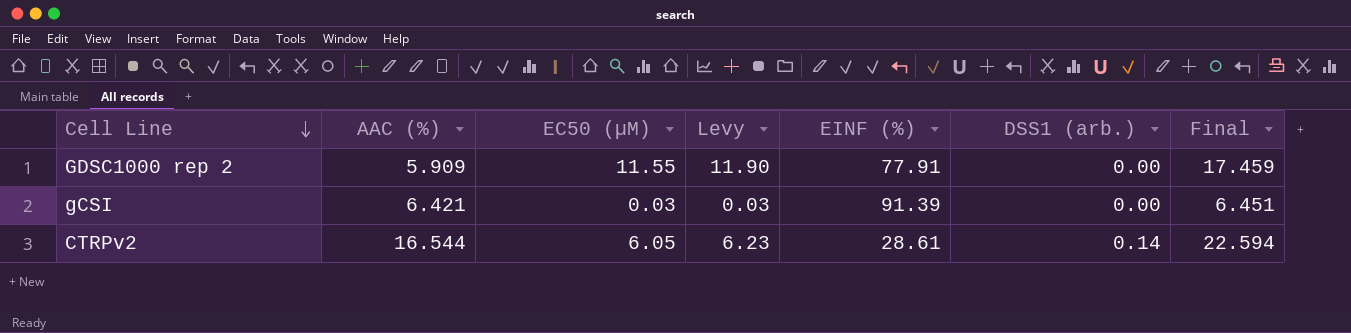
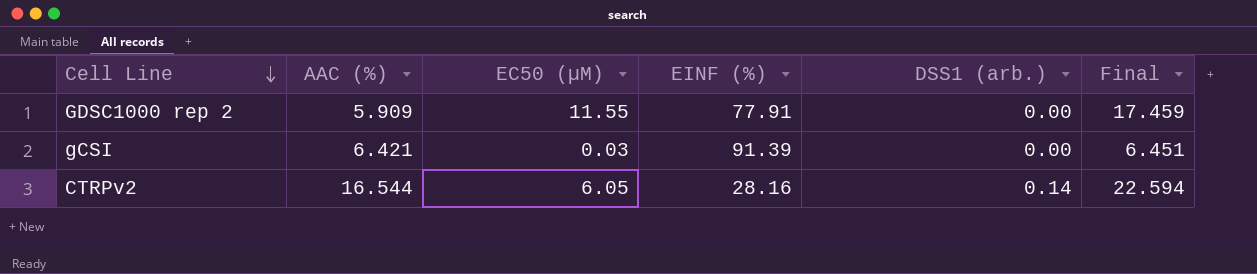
column Levy | formula: [EC50 (µM)] * 1.03 -> none
CTRPv2 | EINF (%): 28.61 -> 28.16

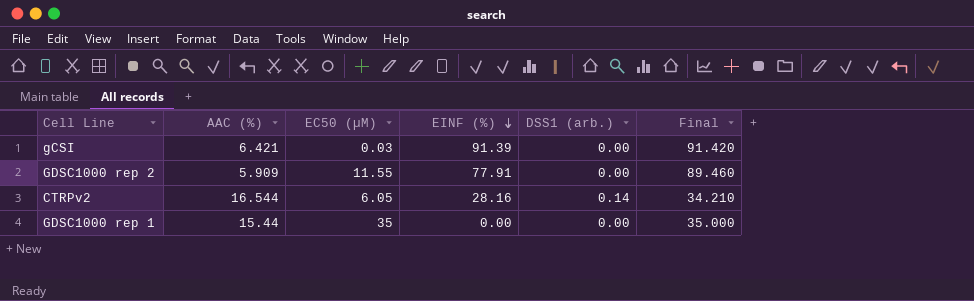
row order: Cell Line descending -> EINF (%) descending
column Final | formula: [AAC (%)] + [EC50 (µM)] -> [EC50 (µM)] + [EINF (%)]
row GDSC1000 rep 1: none -> 15.44 | 35 | 0.00 | 0.00 | 35.000

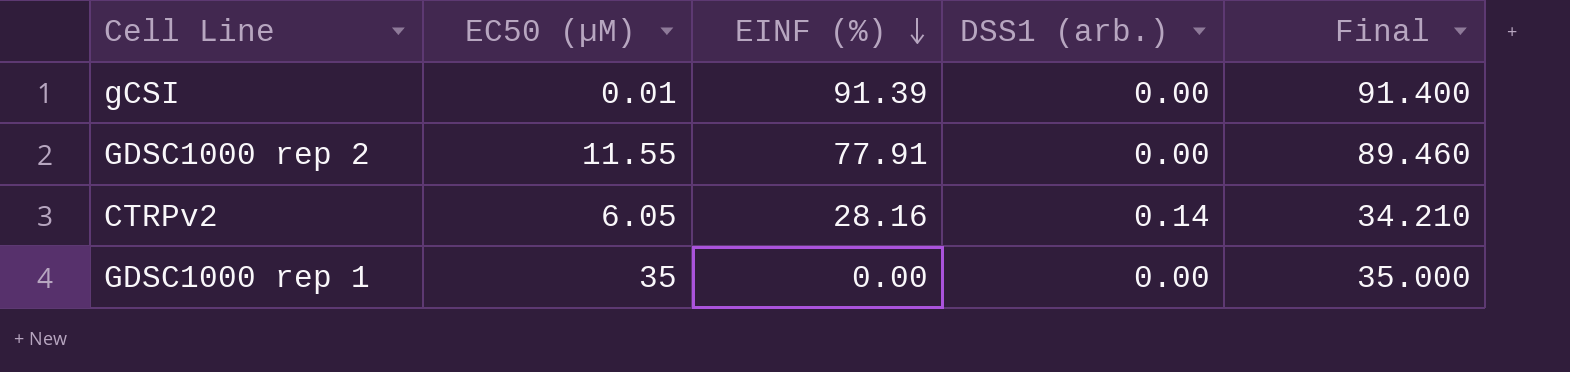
column AAC (%) | position: 2 -> none
gCSI | EC50 (µM): 0.03 -> 0.01
gCSI | Final: 91.420 -> 91.400

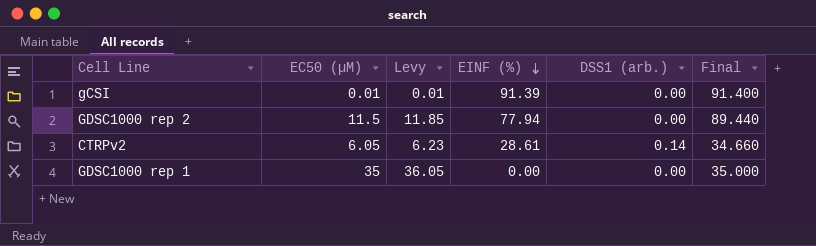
column Levy | formula: none -> [EC50 (µM)] * 1.03
GDSC1000 rep 2 | EC50 (µM): 11.55 -> 11.5
GDSC1000 rep 2 | EINF (%): 77.91 -> 77.94
GDSC1000 rep 2 | Final: 89.460 -> 89.440
CTRPv2 | EINF (%): 28.16 -> 28.61
CTRPv2 | Final: 34.210 -> 34.660

